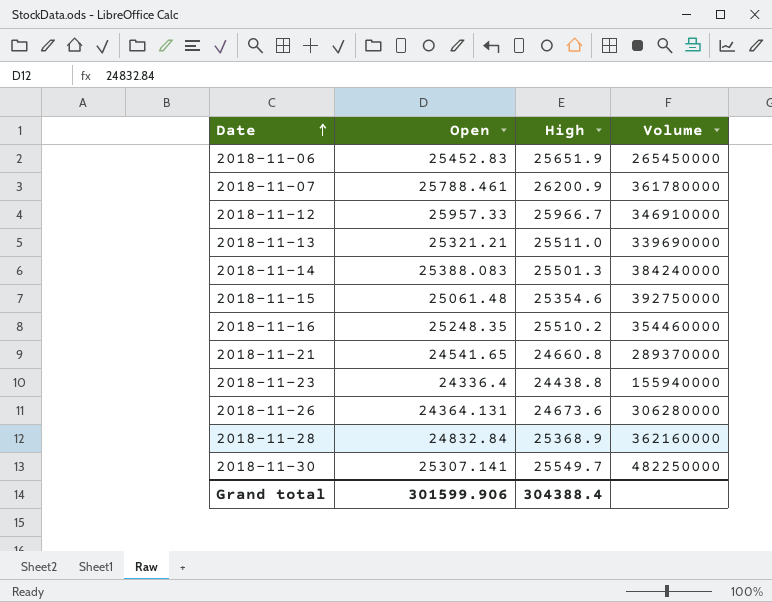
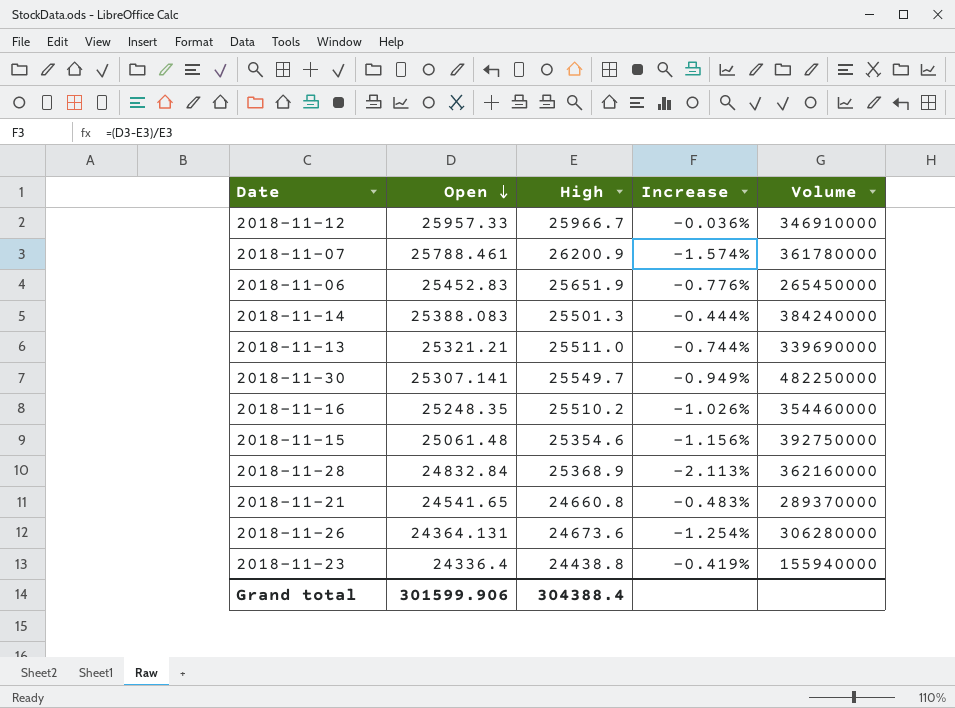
row order: Date ascending -> Open descending
column Increase | formula: none -> ([Open] - [High]) / [High]

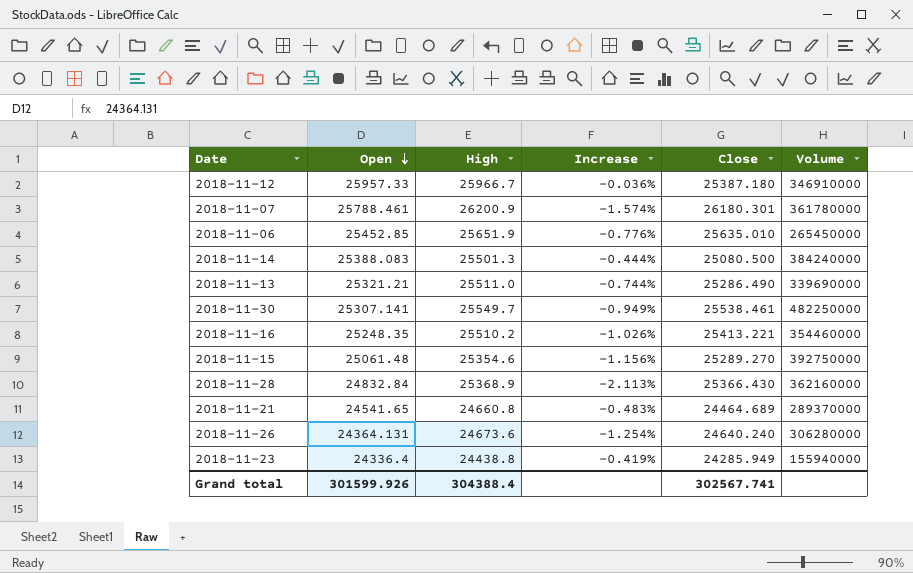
column Close | position: none -> 5
2018-11-06 | Open: 25452.83 -> 25452.85
Grand total | Open: 301599.906 -> 301599.926

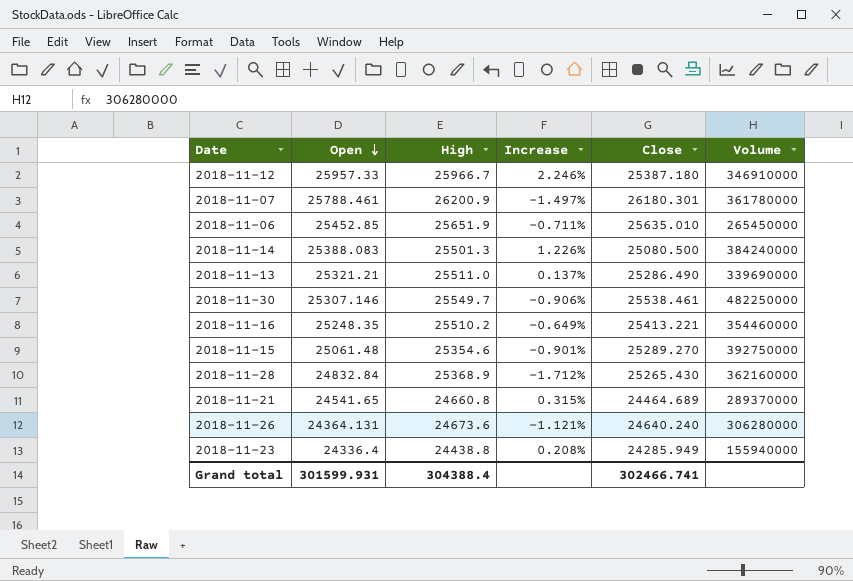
column Increase | formula: ([Open] - [High]) / [High] -> ([Open] - [Close]) / [Close]
2018-11-30 | Open: 25307.141 -> 25307.146
2018-11-28 | Close: 25366.430 -> 25265.430
Grand total | Open: 301599.926 -> 301599.931
Grand total | Close: 302567.741 -> 302466.741

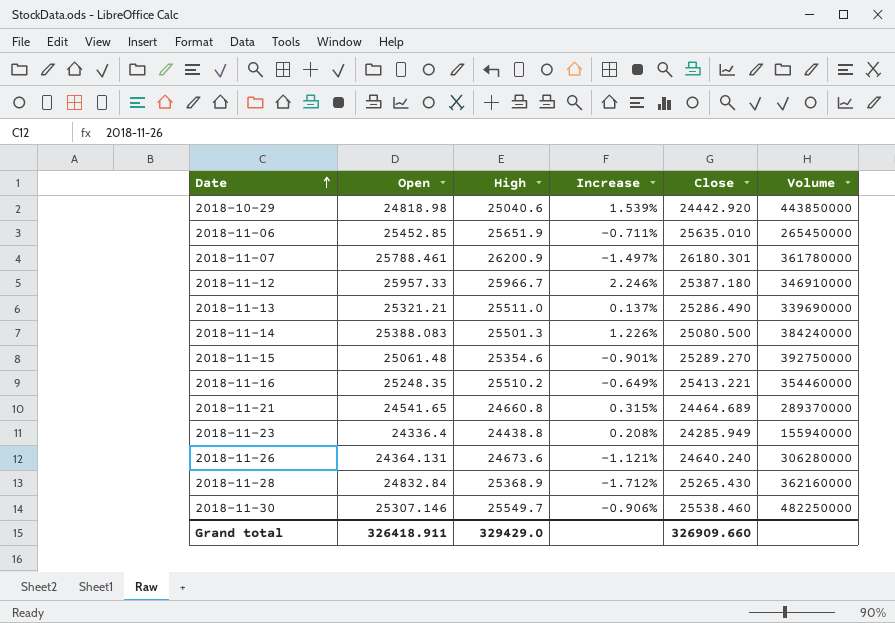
row order: Open descending -> Date ascending
row 2018-10-29: none -> 24818.98 | 25040.6 | 1.539% | 24442.920 | 443850000
2018-11-30 | Close: 25538.461 -> 25538.460
Grand total | Open: 301599.931 -> 326418.911
Grand total | High: 304388.4 -> 329429.0
Grand total | Close: 302466.741 -> 326909.660

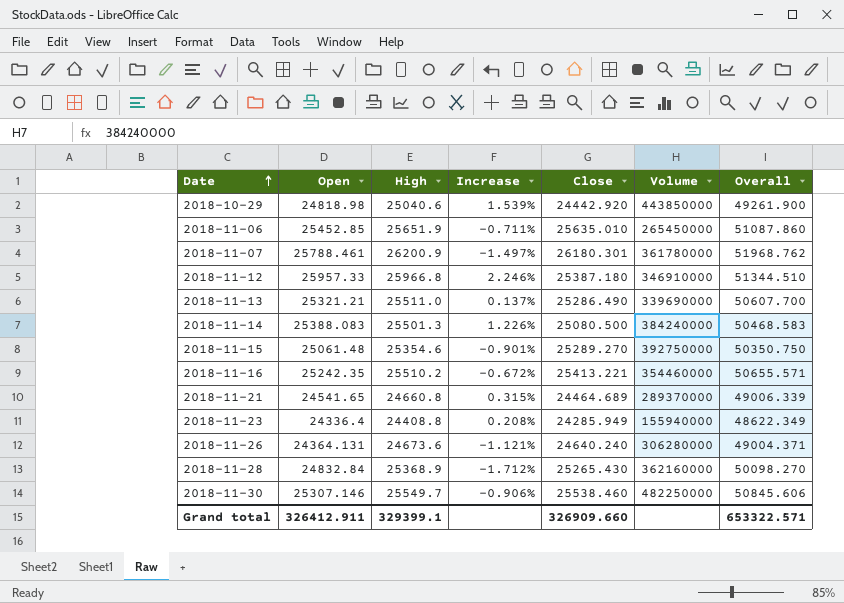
column Overall | formula: none -> [Open] + [Close]
2018-11-12 | High: 25966.7 -> 25966.8
2018-11-16 | Open: 25248.35 -> 25242.35
2018-11-16 | Increase: -0.649% -> -0.672%
2018-11-23 | High: 24438.8 -> 24408.8
Grand total | Open: 326418.911 -> 326412.911
Grand total | High: 329429.0 -> 329399.1

